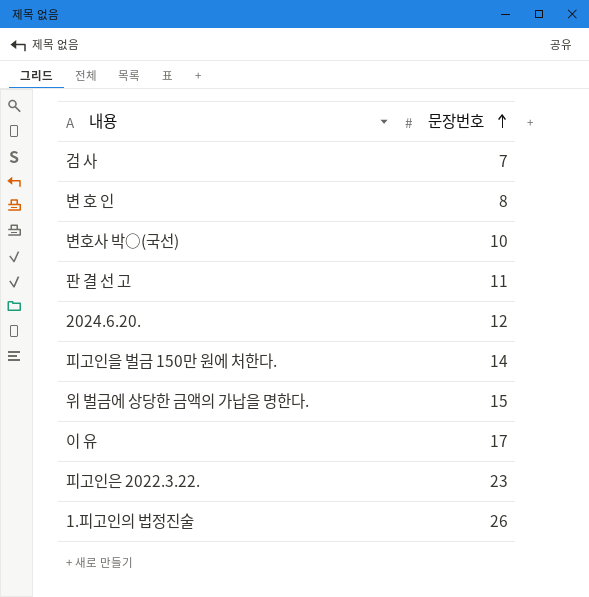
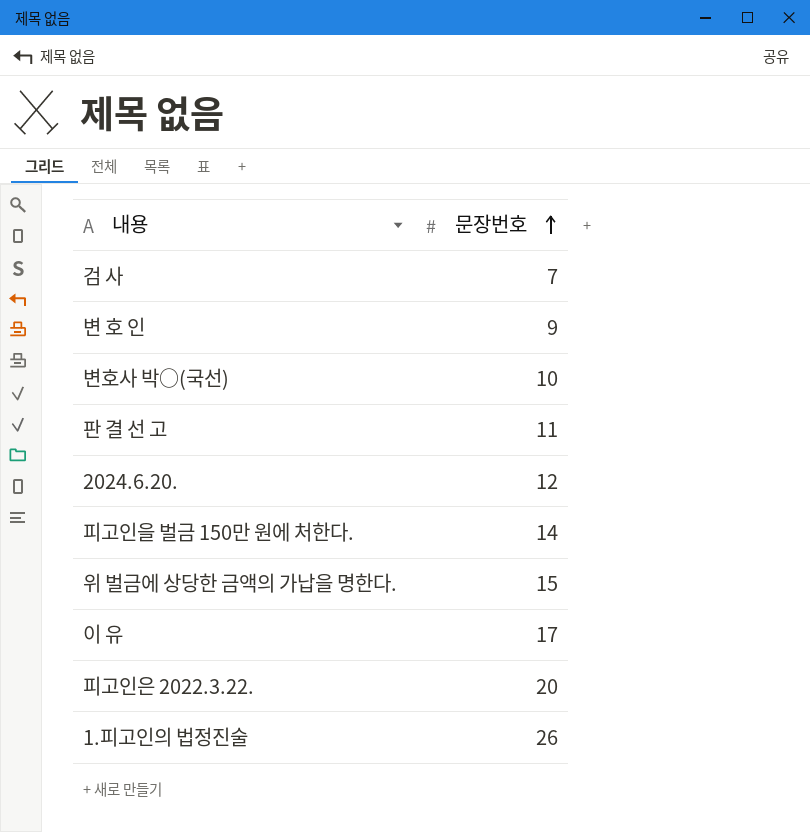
변 호 인 | 문장번호: 8 -> 9
피고인은 2022.3.22. | 문장번호: 23 -> 20

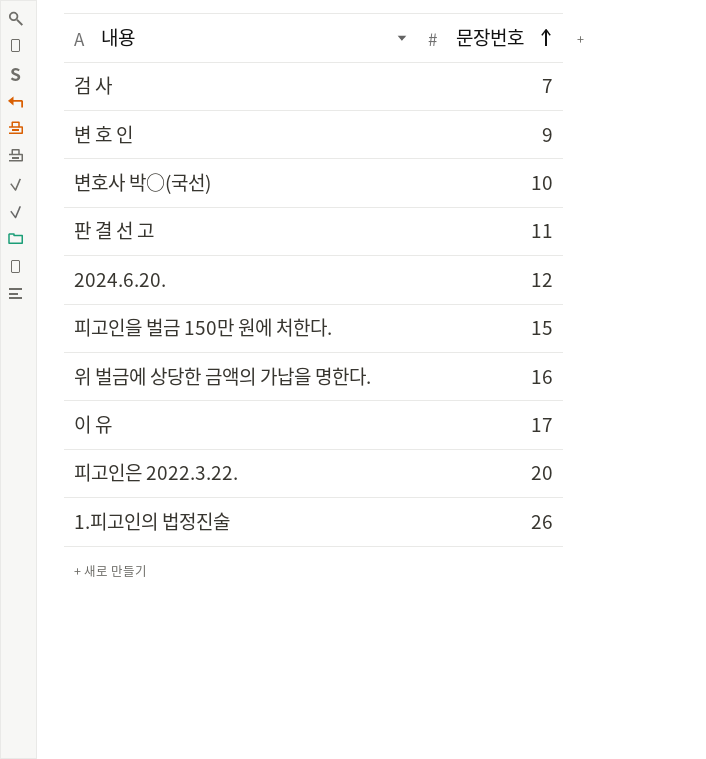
피고인을 벌금 150만 원에 처한다. | 문장번호: 14 -> 15
위 벌금에 상당한 금액의 가납을 명한다. | 문장번호: 15 -> 16

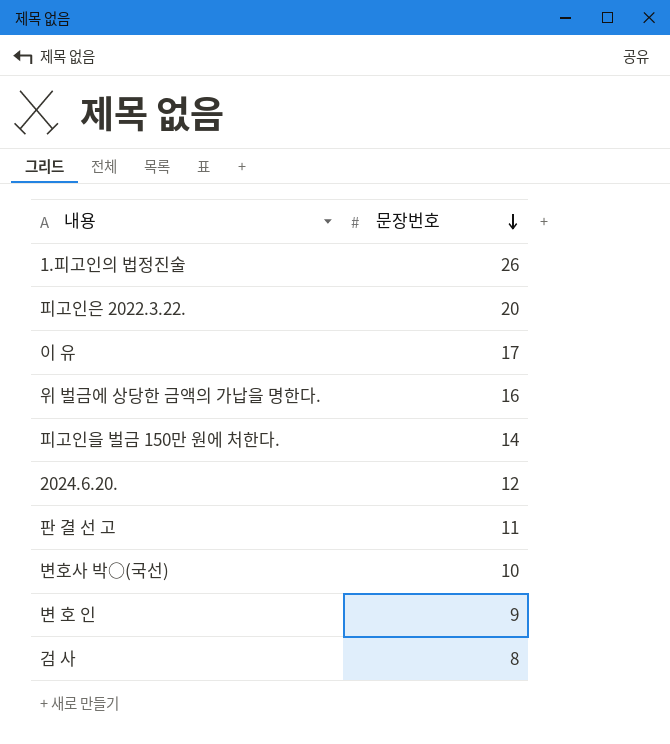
row order: 문장번호 ascending -> 문장번호 descending
피고인을 벌금 150만 원에 처한다. | 문장번호: 15 -> 14
검 사 | 문장번호: 7 -> 8

